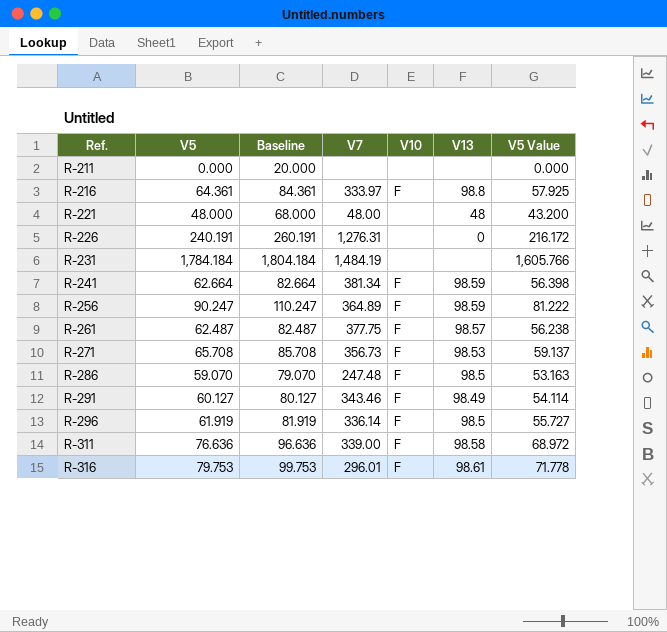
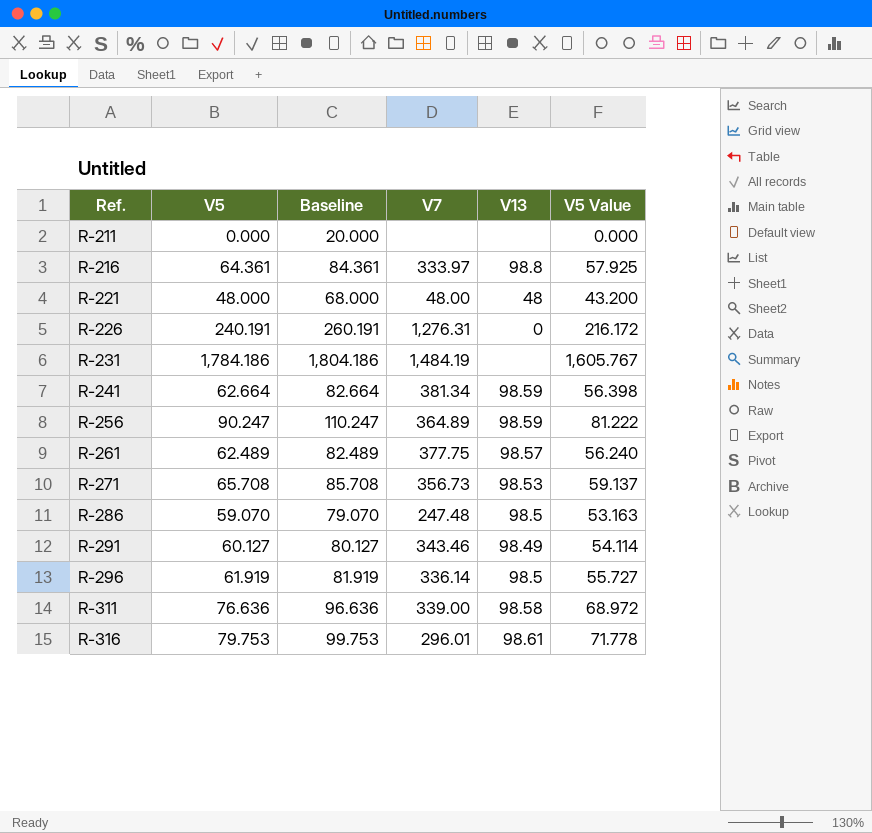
column V10 | position: 5 -> none
R-231 | V5: 1,784.184 -> 1,784.186
R-231 | Baseline: 1,804.184 -> 1,804.186
R-231 | V5 Value: 1,605.766 -> 1,605.767
R-261 | V5: 62.487 -> 62.489
R-261 | Baseline: 82.487 -> 82.489
R-261 | V5 Value: 56.238 -> 56.240

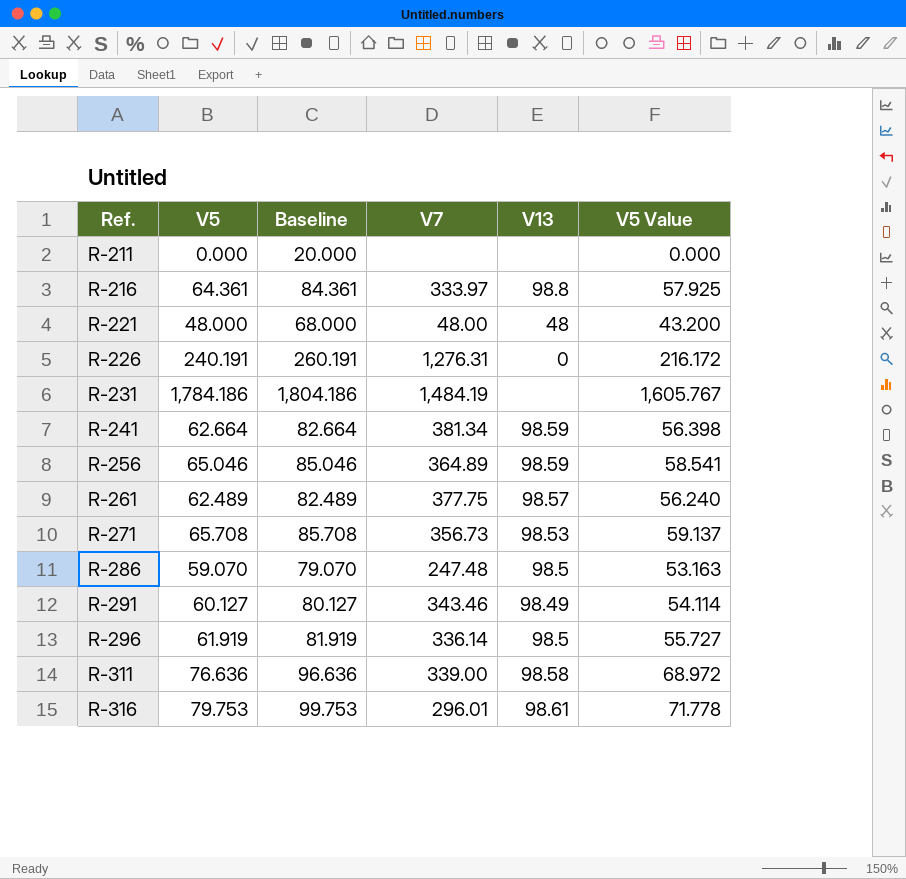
R-256 | V5: 90.247 -> 65.046
R-256 | Baseline: 110.247 -> 85.046
R-256 | V5 Value: 81.222 -> 58.541

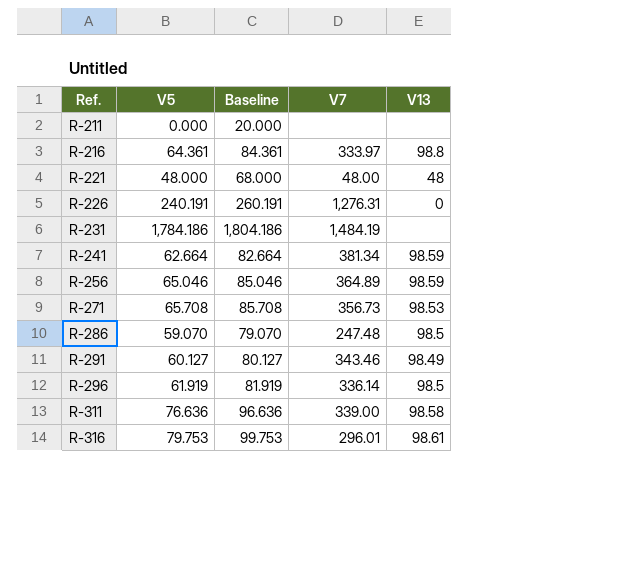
column V5 Value | formula: [V5] * 0.9 -> none
row R-261: 62.489 | 82.489 | 377.75 | 98.57 | 56.240 -> none

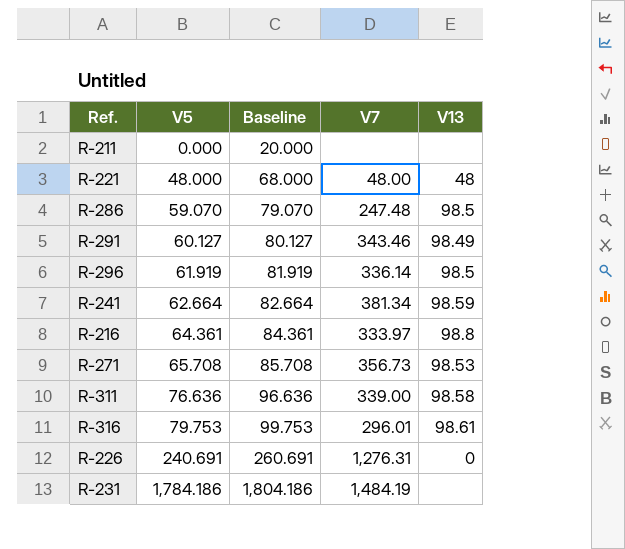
row order: Ref. ascending -> V5 ascending
row R-256: 65.046 | 85.046 | 364.89 | 98.59 -> none
R-226 | V5: 240.191 -> 240.691
R-226 | Baseline: 260.191 -> 260.691

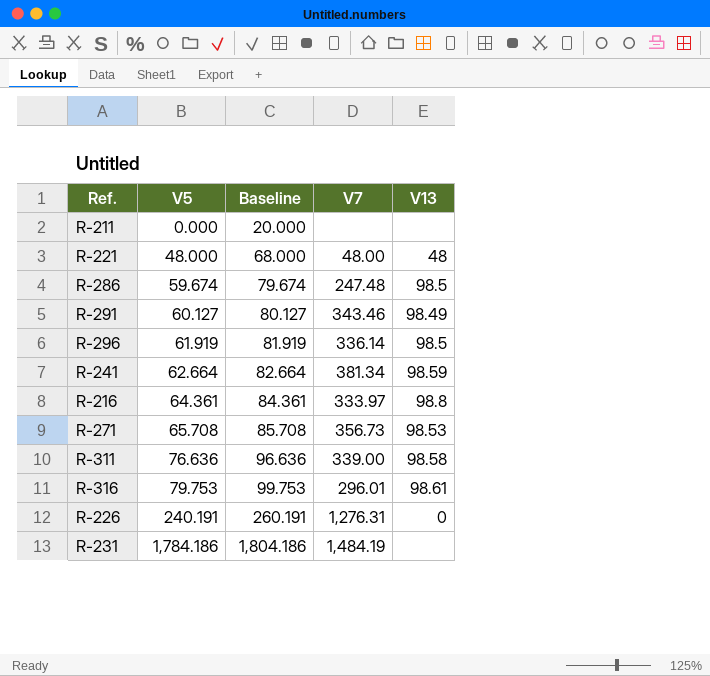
R-286 | V5: 59.070 -> 59.674
R-286 | Baseline: 79.070 -> 79.674
R-226 | V5: 240.691 -> 240.191
R-226 | Baseline: 260.691 -> 260.191

